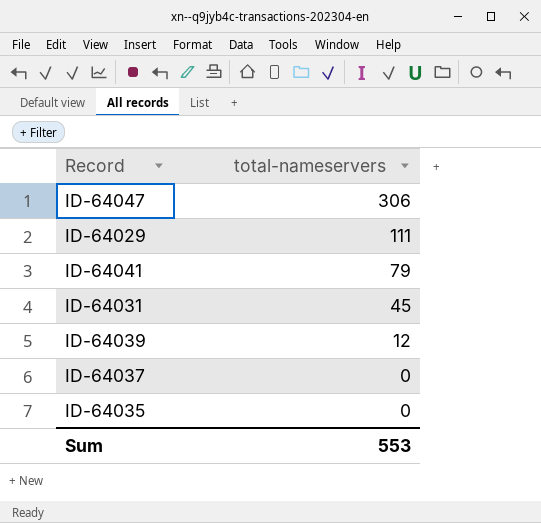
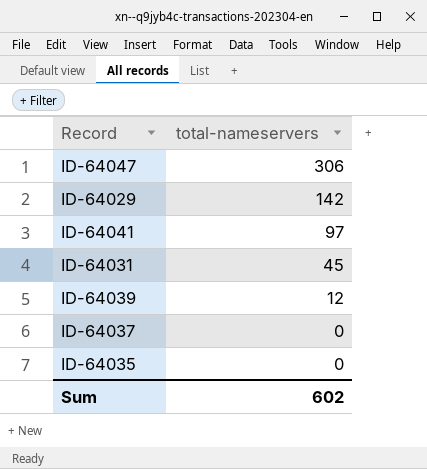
ID-64029 | total-nameservers: 111 -> 142
ID-64041 | total-nameservers: 79 -> 97
Sum | total-nameservers: 553 -> 602

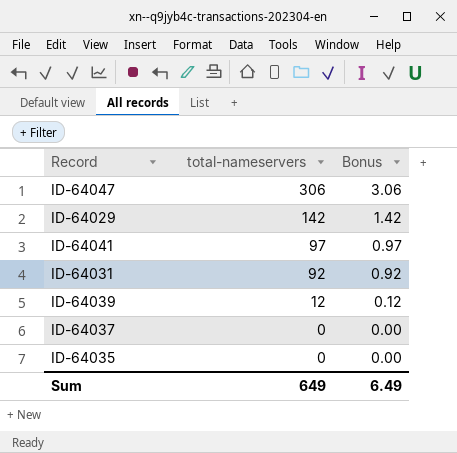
column Bonus | formula: none -> [total-nameservers] * 0.01
ID-64031 | total-nameservers: 45 -> 92
Sum | total-nameservers: 602 -> 649

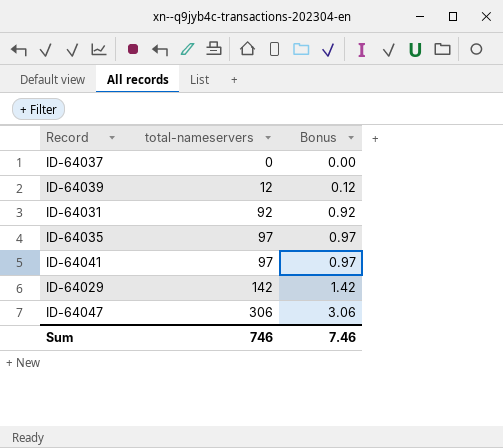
row order: total-nameservers descending -> total-nameservers ascending
ID-64035 | total-nameservers: 0 -> 97
ID-64035 | Bonus: 0.00 -> 0.97
Sum | total-nameservers: 649 -> 746
Sum | Bonus: 6.49 -> 7.46

